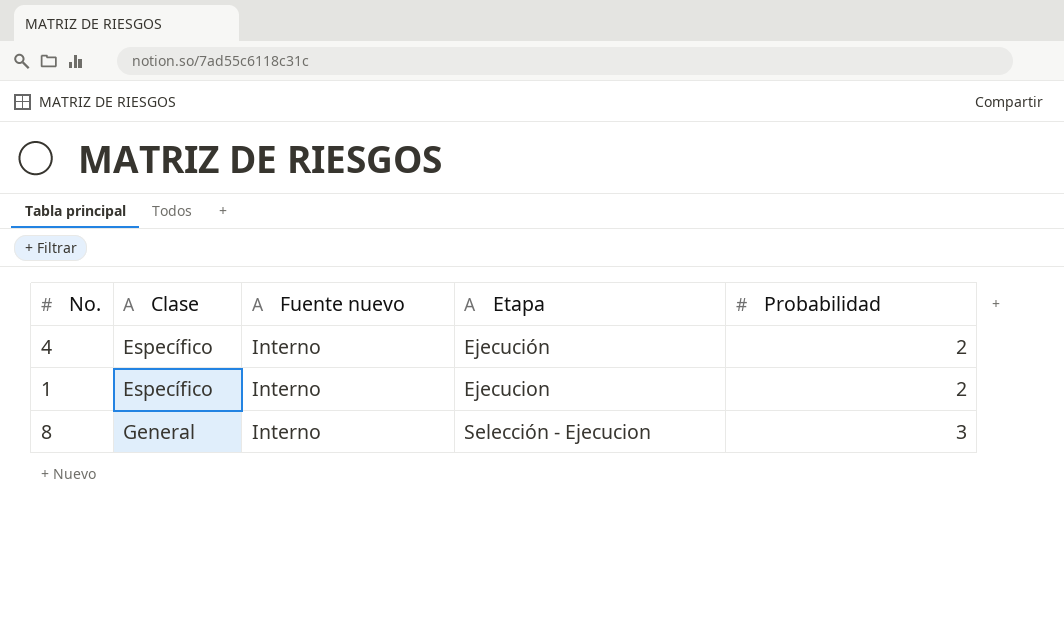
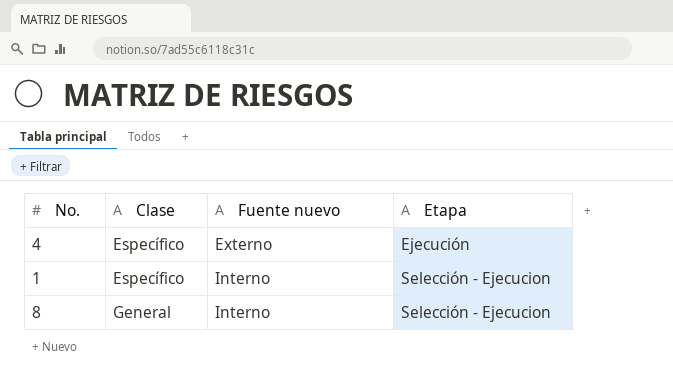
column Probabilidad | position: 5 -> none
4 | Fuente nuevo: Interno -> Externo
1 | Etapa: Ejecucion -> Selección - Ejecucion

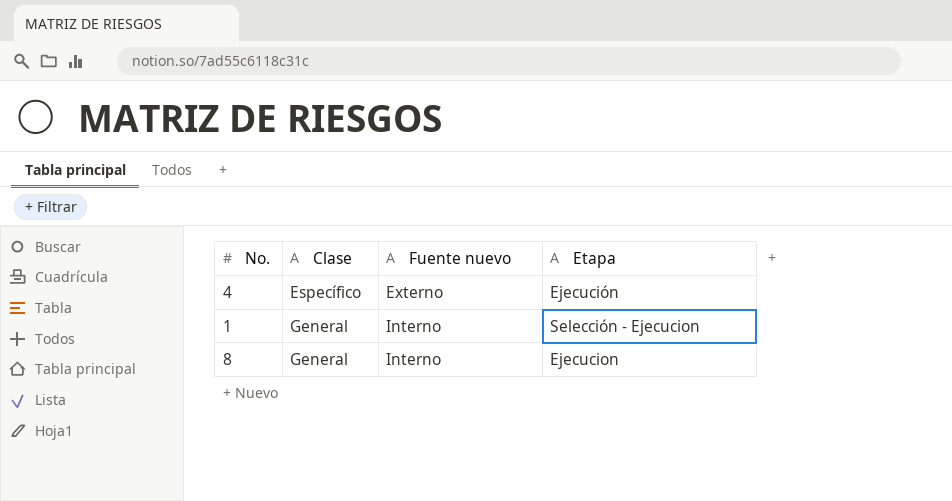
1 | Clase: Específico -> General
8 | Etapa: Selección - Ejecucion -> Ejecucion

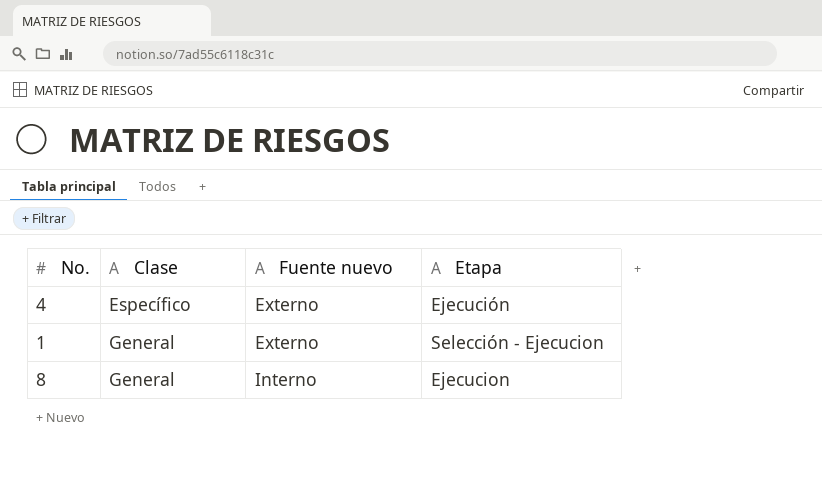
1 | Fuente nuevo: Interno -> Externo

